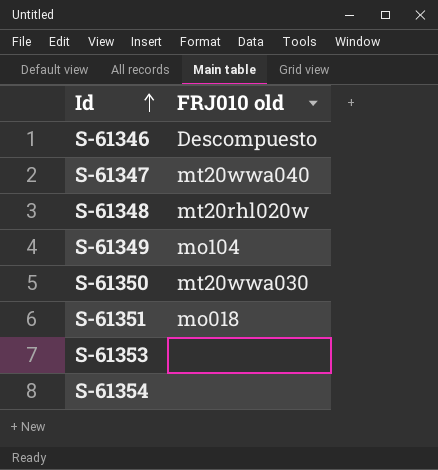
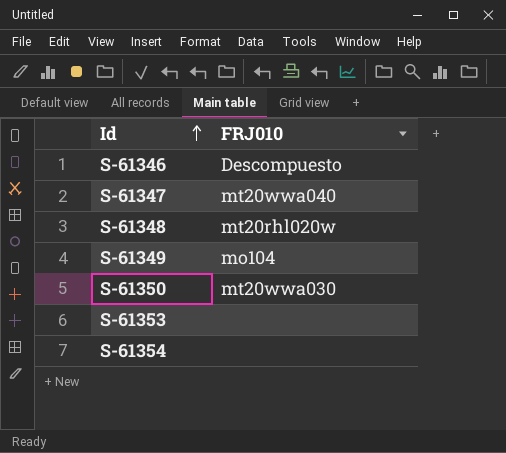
column name: FRJ010 old -> FRJ010
row S-61351: mo018 -> none

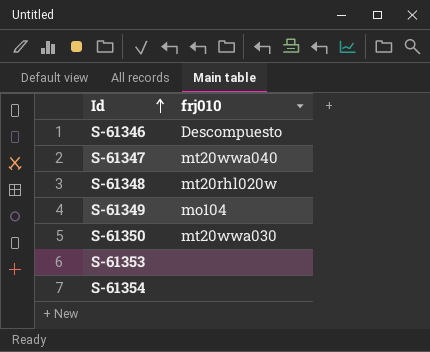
column name: FRJ010 -> frj010

